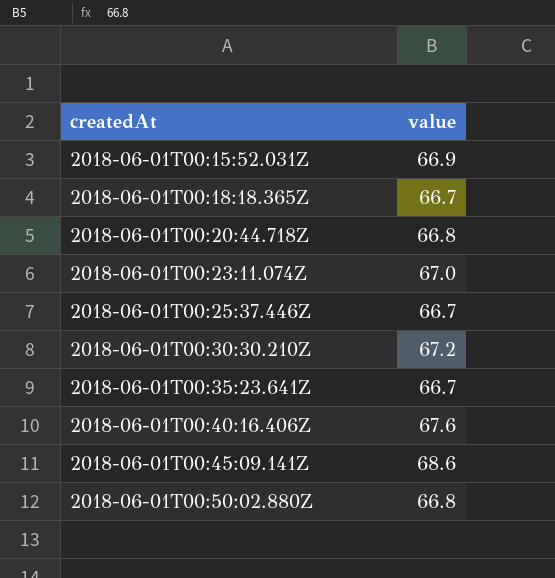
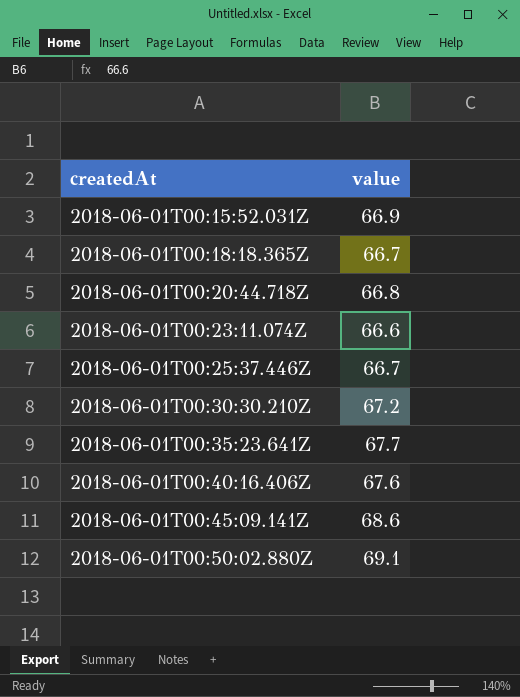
2018-06-01T00:23:11.074Z | value: 67.0 -> 66.6
2018-06-01T00:35:23.641Z | value: 66.7 -> 67.7
2018-06-01T00:50:02.880Z | value: 66.8 -> 69.1

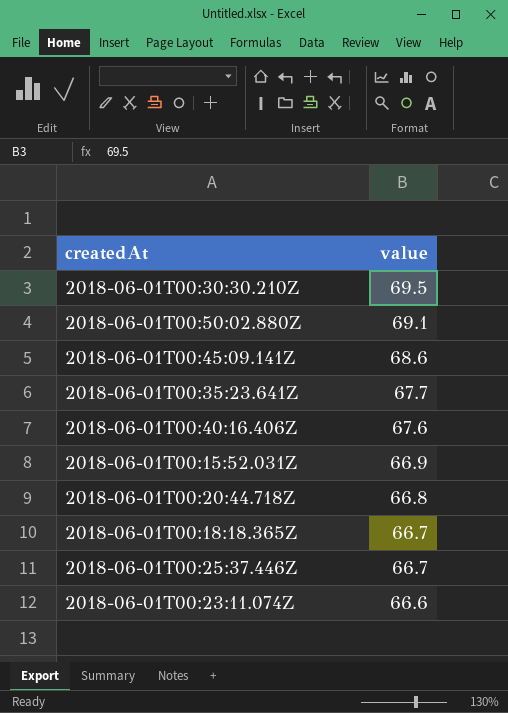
row order: createdAt ascending -> value descending
2018-06-01T00:30:30.210Z | value: 67.2 -> 69.5

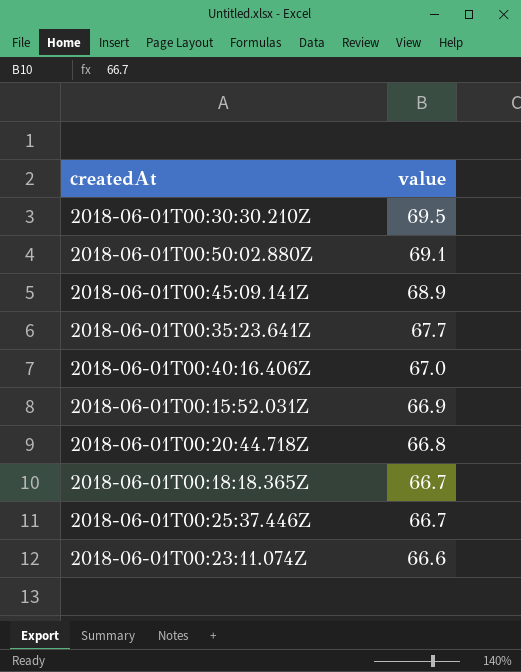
2018-06-01T00:45:09.141Z | value: 68.6 -> 68.9
2018-06-01T00:40:16.406Z | value: 67.6 -> 67.0

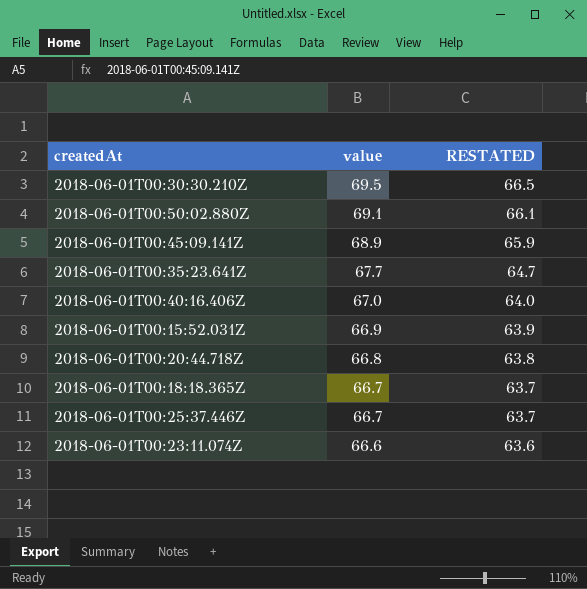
column RESTATED | formula: none -> [value] - 3

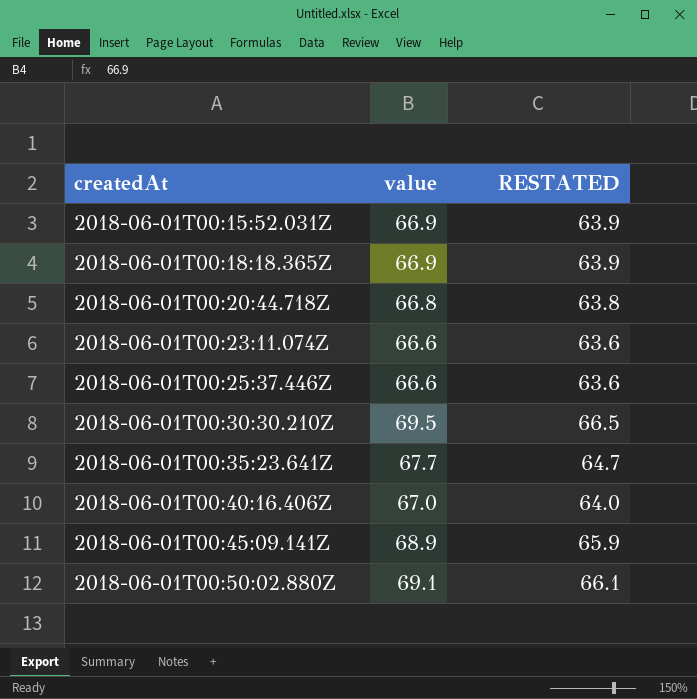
row order: value descending -> createdAt ascending
2018-06-01T00:18:18.365Z | value: 66.7 -> 66.9
2018-06-01T00:18:18.365Z | RESTATED: 63.7 -> 63.9
2018-06-01T00:25:37.446Z | value: 66.7 -> 66.6
2018-06-01T00:25:37.446Z | RESTATED: 63.7 -> 63.6

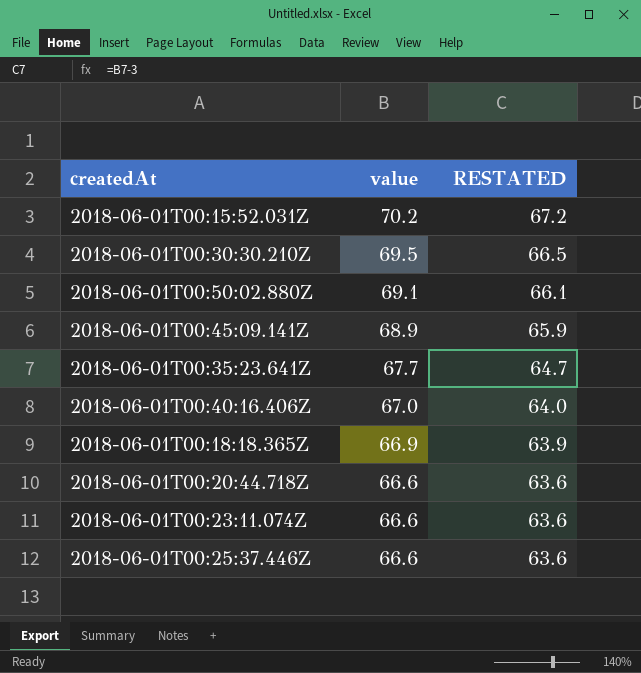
row order: createdAt ascending -> value descending
2018-06-01T00:15:52.031Z | value: 66.9 -> 70.2
2018-06-01T00:15:52.031Z | RESTATED: 63.9 -> 67.2
2018-06-01T00:20:44.718Z | value: 66.8 -> 66.6
2018-06-01T00:20:44.718Z | RESTATED: 63.8 -> 63.6

